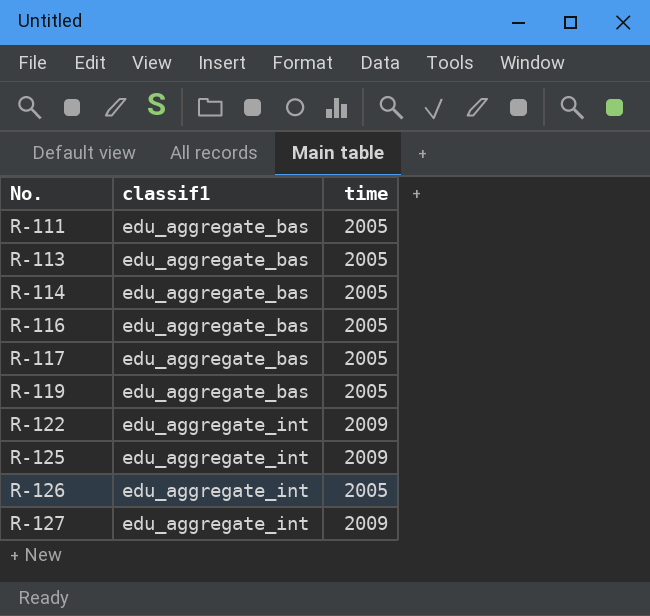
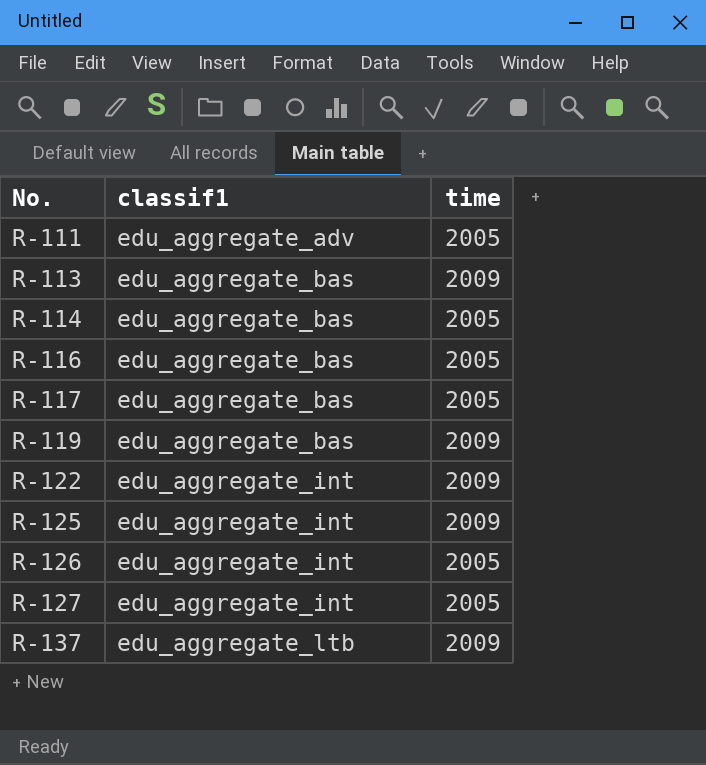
R-111 | classif1: edu_aggregate_bas -> edu_aggregate_adv
R-113 | time: 2005 -> 2009
R-119 | time: 2005 -> 2009
R-127 | time: 2009 -> 2005
row R-137: none -> edu_aggregate_ltb | 2009

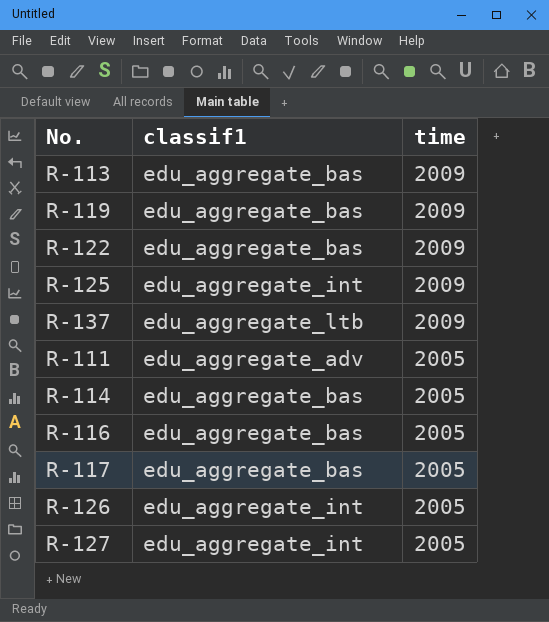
row order: No. ascending -> time descending
R-122 | classif1: edu_aggregate_int -> edu_aggregate_bas

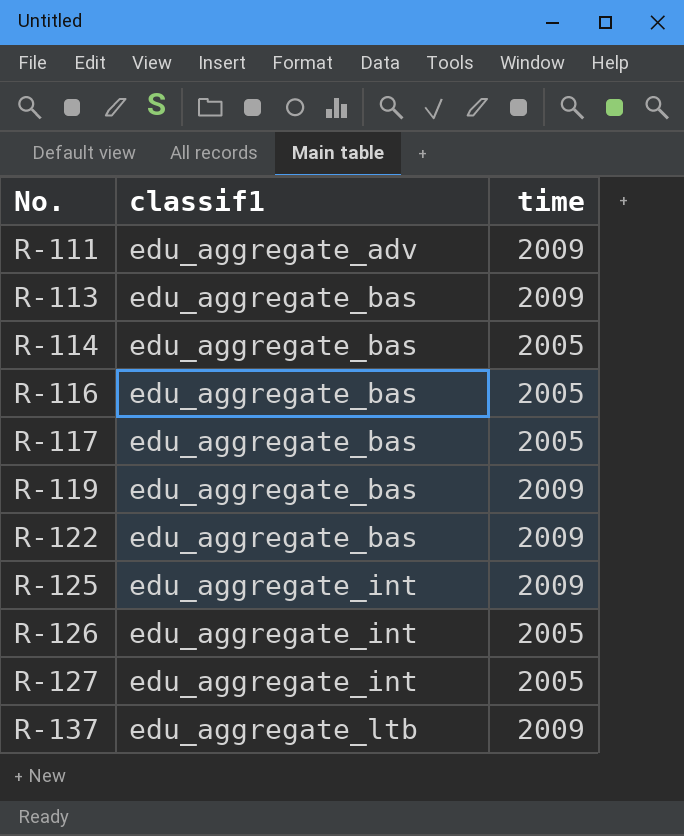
row order: time descending -> No. ascending
R-111 | time: 2005 -> 2009

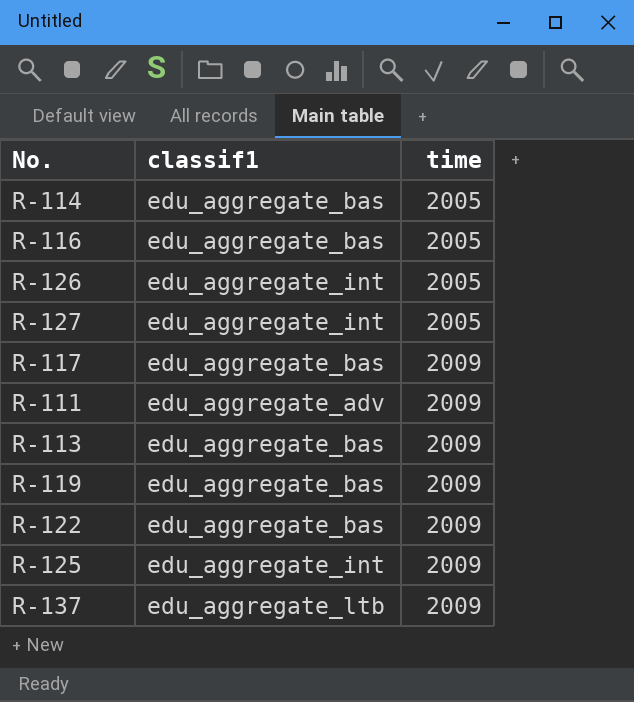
row order: No. ascending -> time ascending
R-117 | time: 2005 -> 2009

